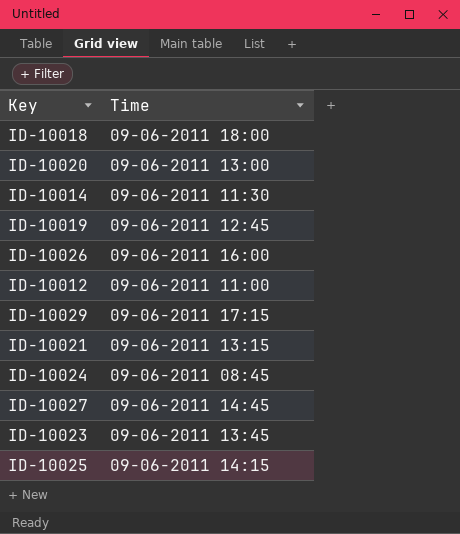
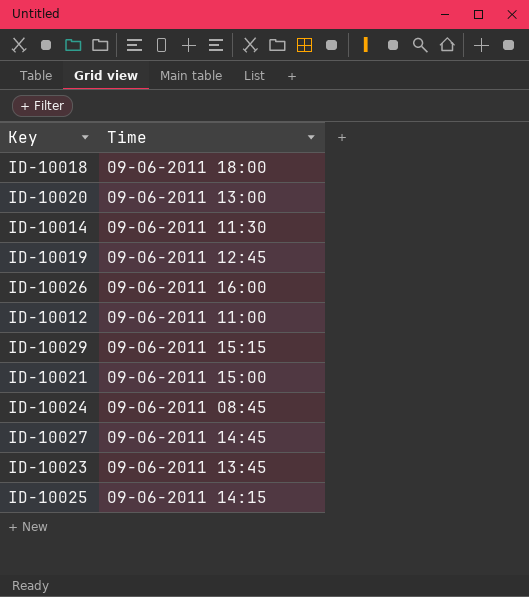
ID-10029 | Time: 09-06-2011 17:15 -> 09-06-2011 15:15
ID-10021 | Time: 09-06-2011 13:15 -> 09-06-2011 15:00

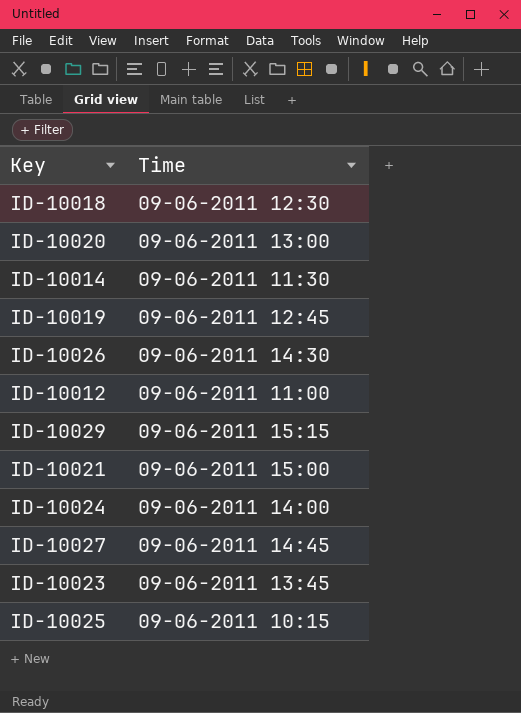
ID-10018 | Time: 09-06-2011 18:00 -> 09-06-2011 12:30
ID-10026 | Time: 09-06-2011 16:00 -> 09-06-2011 14:30
ID-10024 | Time: 09-06-2011 08:45 -> 09-06-2011 14:00
ID-10025 | Time: 09-06-2011 14:15 -> 09-06-2011 10:15

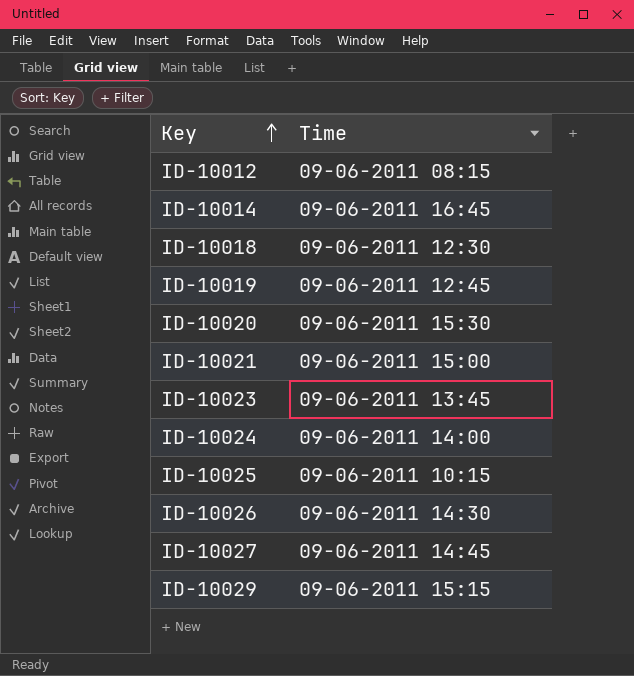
row order: none -> Key ascending
ID-10012 | Time: 09-06-2011 11:00 -> 09-06-2011 08:15
ID-10014 | Time: 09-06-2011 11:30 -> 09-06-2011 16:45
ID-10020 | Time: 09-06-2011 13:00 -> 09-06-2011 15:30

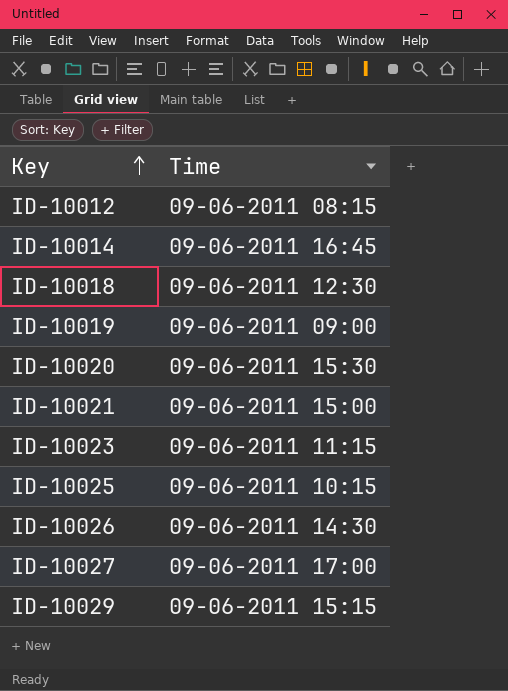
row ID-10024: 09-06-2011 14:00 -> none
ID-10019 | Time: 09-06-2011 12:45 -> 09-06-2011 09:00
ID-10023 | Time: 09-06-2011 13:45 -> 09-06-2011 11:15
ID-10027 | Time: 09-06-2011 14:45 -> 09-06-2011 17:00

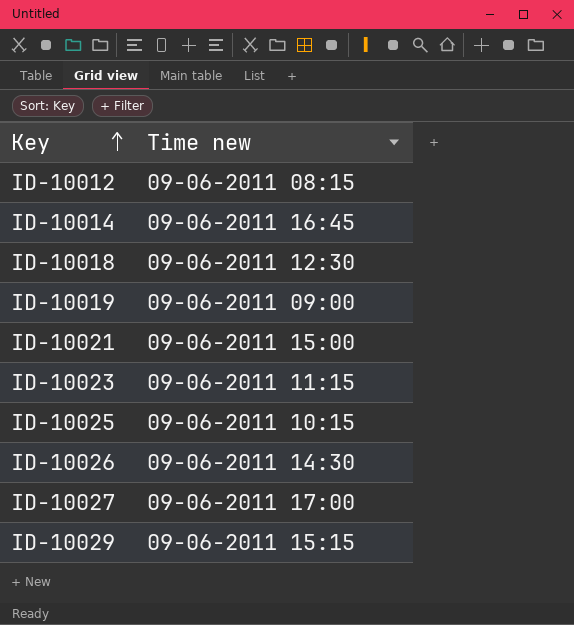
column name: Time -> Time new
row ID-10020: 09-06-2011 15:30 -> none

